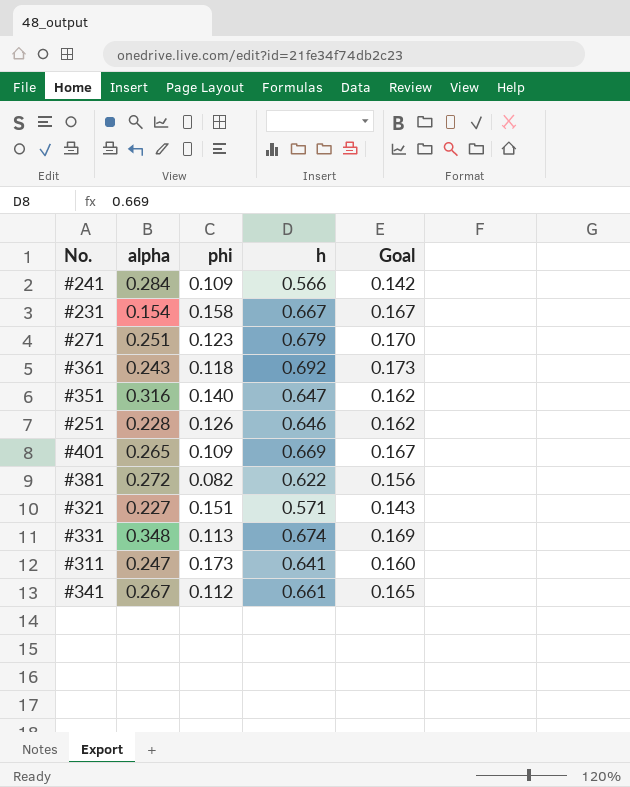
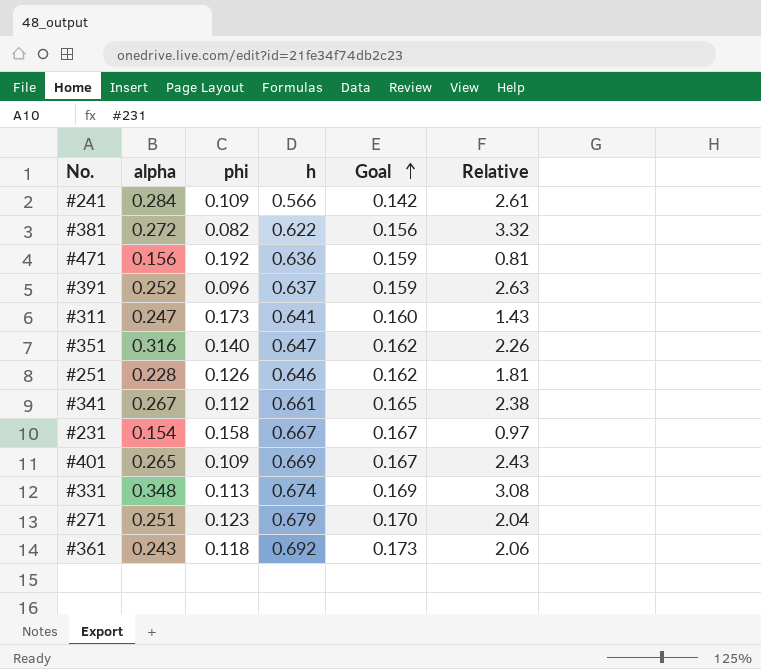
row order: none -> Goal ascending
column Relative | formula: none -> [alpha] / [phi]
row #321: 0.227 | 0.151 | 0.571 | 0.143 -> none
row #471: none -> 0.156 | 0.192 | 0.636 | 0.159 | 0.81
row #391: none -> 0.252 | 0.096 | 0.637 | 0.159 | 2.63

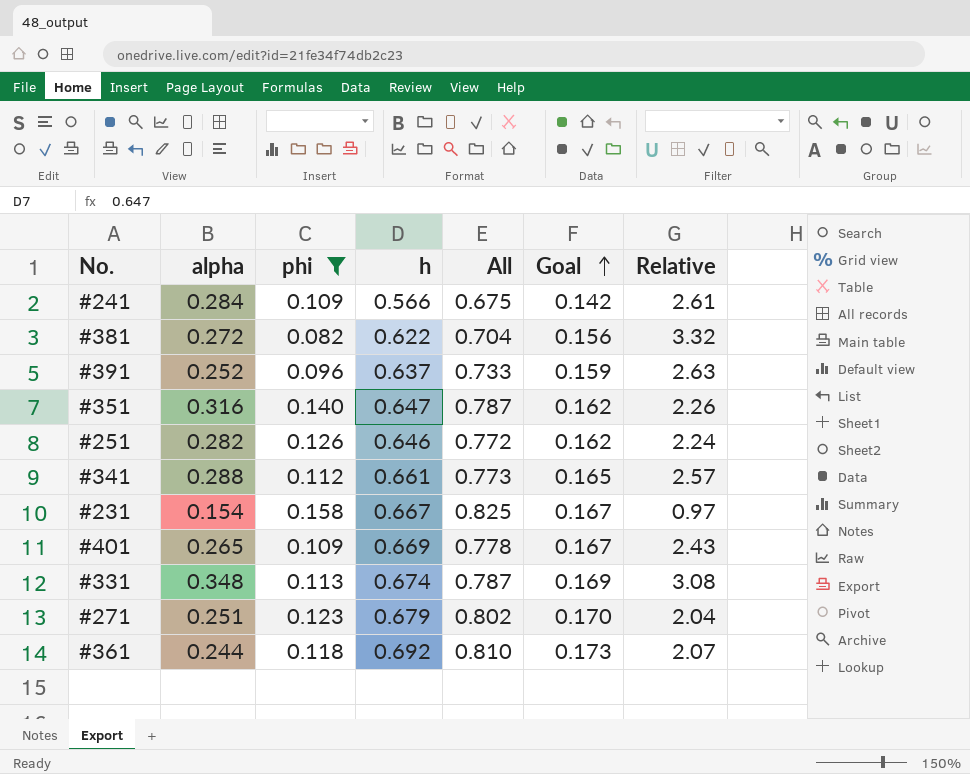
filter: none -> phi <= 0.158
column All | formula: none -> [phi] + [h]
#251 | alpha: 0.228 -> 0.282
#251 | Relative: 1.81 -> 2.24
#341 | alpha: 0.267 -> 0.288
#341 | Relative: 2.38 -> 2.57
#361 | alpha: 0.243 -> 0.244
#361 | Relative: 2.06 -> 2.07

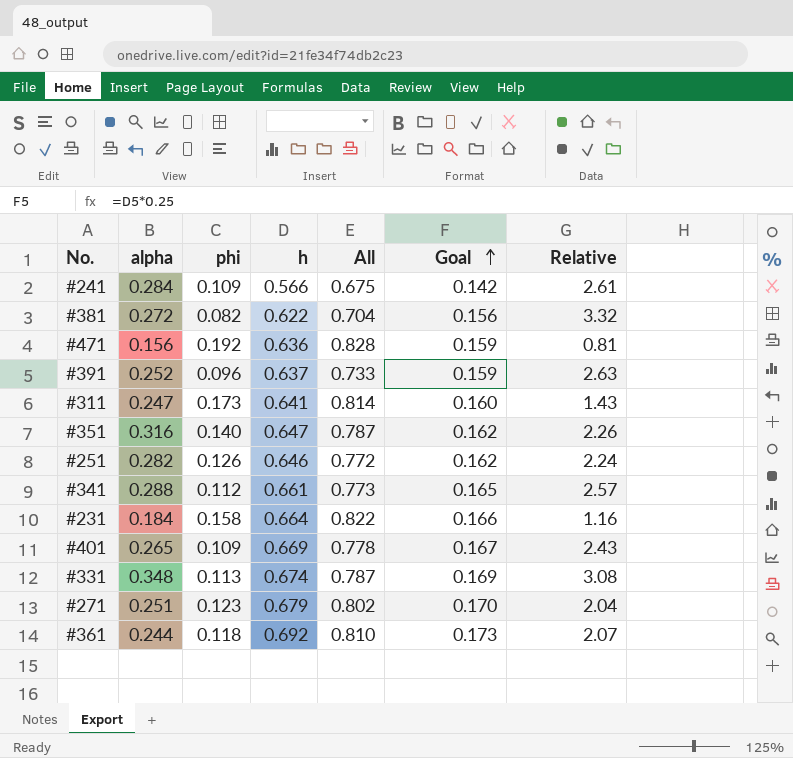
filter: phi <= 0.158 -> none
#231 | alpha: 0.154 -> 0.184
#231 | h: 0.667 -> 0.664
#231 | All: 0.825 -> 0.822
#231 | Goal: 0.167 -> 0.166
#231 | Relative: 0.97 -> 1.16

